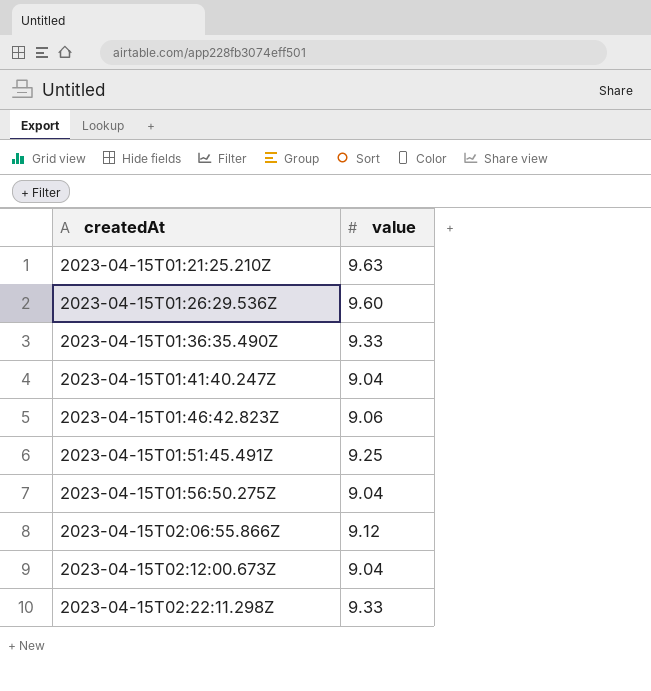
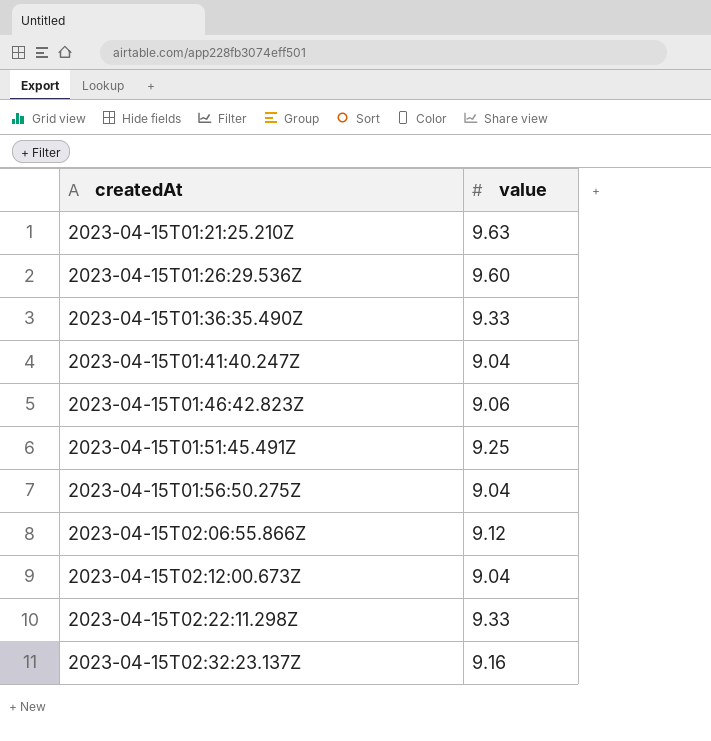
row 2023-04-15T02:32:23.137Z: none -> 9.16

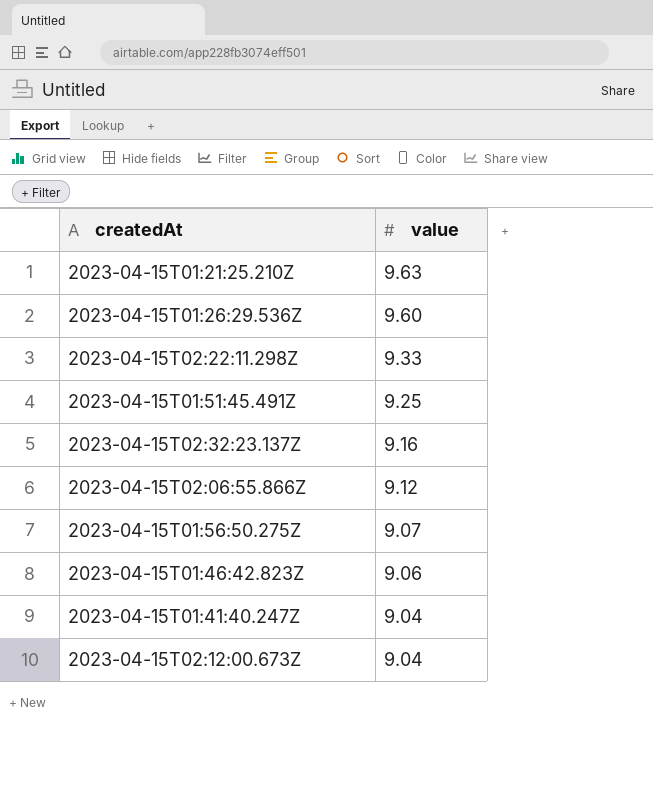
row order: createdAt ascending -> value descending
row 2023-04-15T01:36:35.490Z: 9.33 -> none
2023-04-15T01:56:50.275Z | value: 9.04 -> 9.07

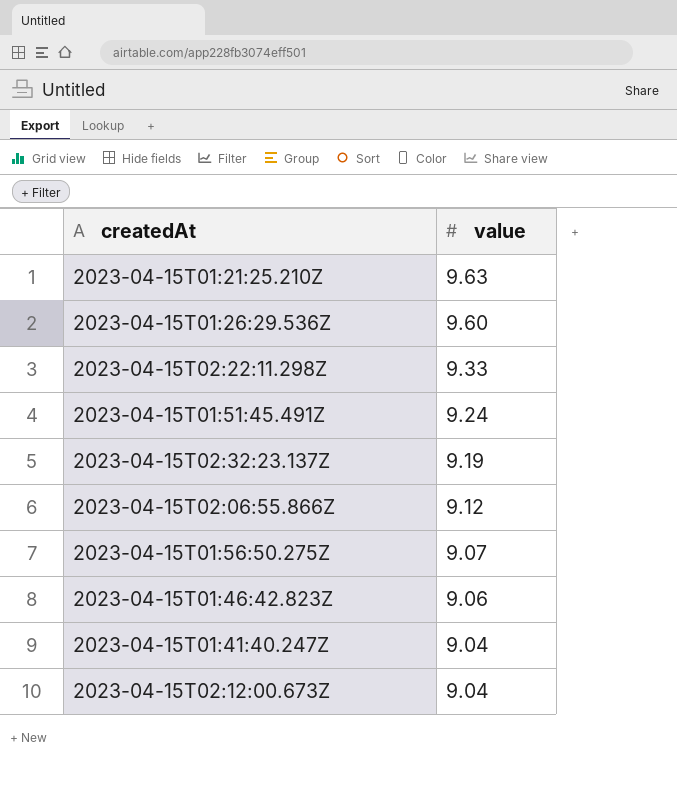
2023-04-15T01:51:45.491Z | value: 9.25 -> 9.24
2023-04-15T02:32:23.137Z | value: 9.16 -> 9.19

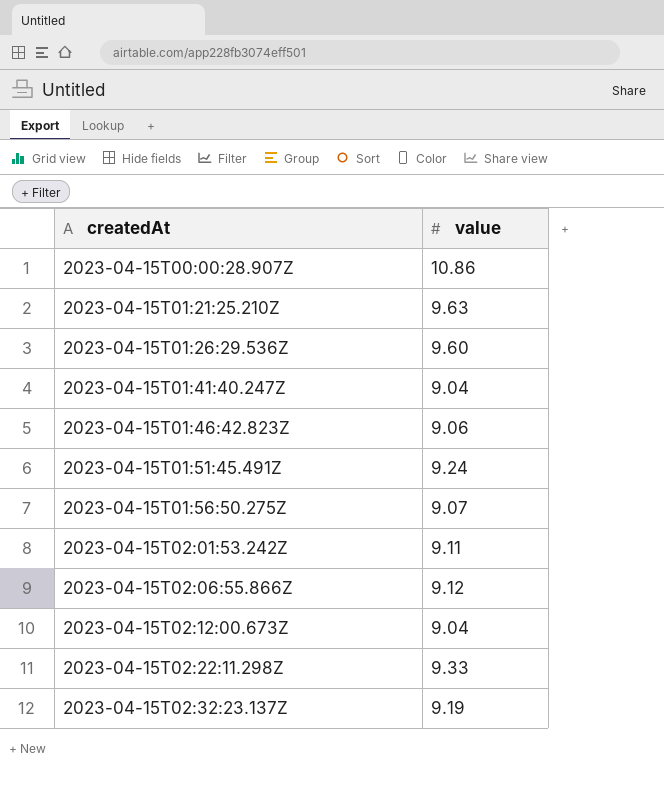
row order: value descending -> createdAt ascending
row 2023-04-15T00:00:28.907Z: none -> 10.86
row 2023-04-15T02:01:53.242Z: none -> 9.11

